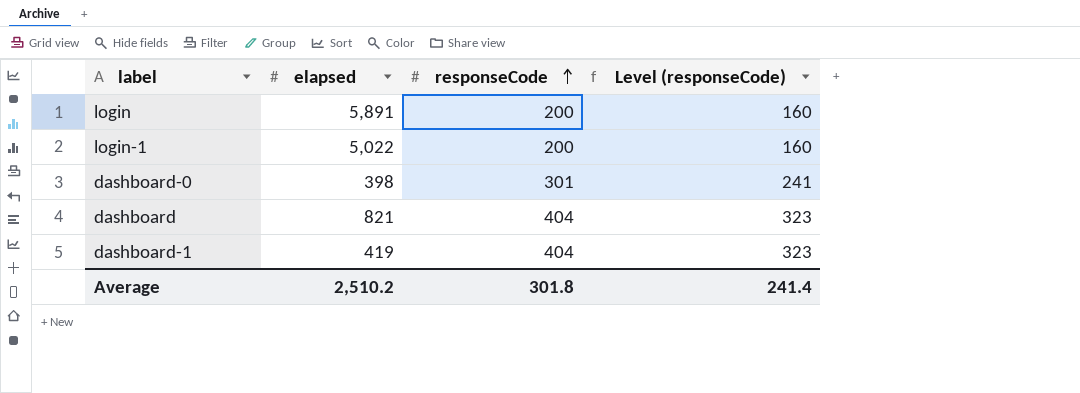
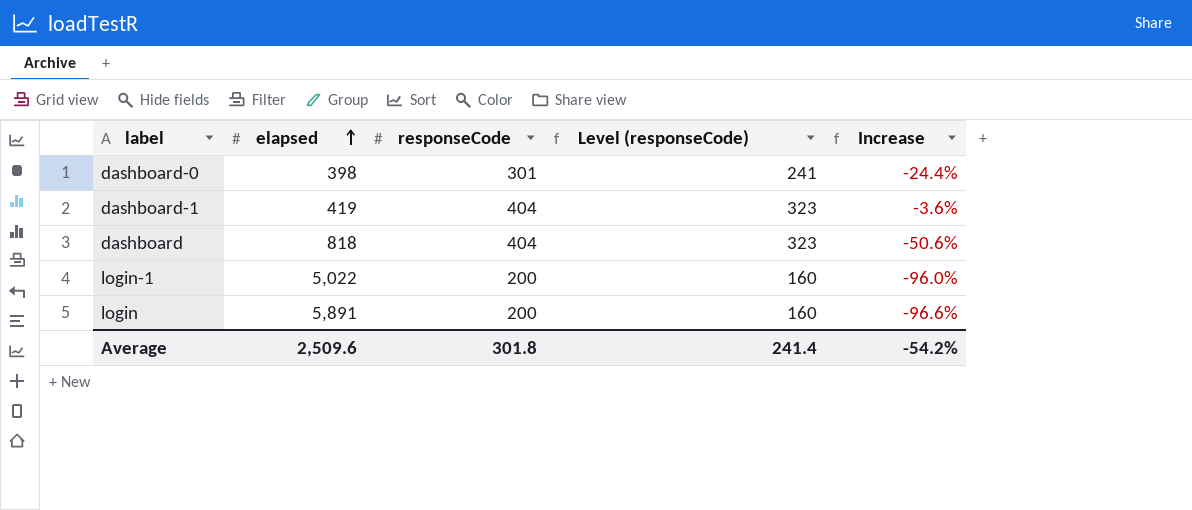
row order: responseCode ascending -> elapsed ascending
column Increase | formula: none -> ([responseCode] - [elapsed]) / [elapsed]
dashboard | elapsed: 821 -> 818
Average | elapsed: 2,510.2 -> 2,509.6

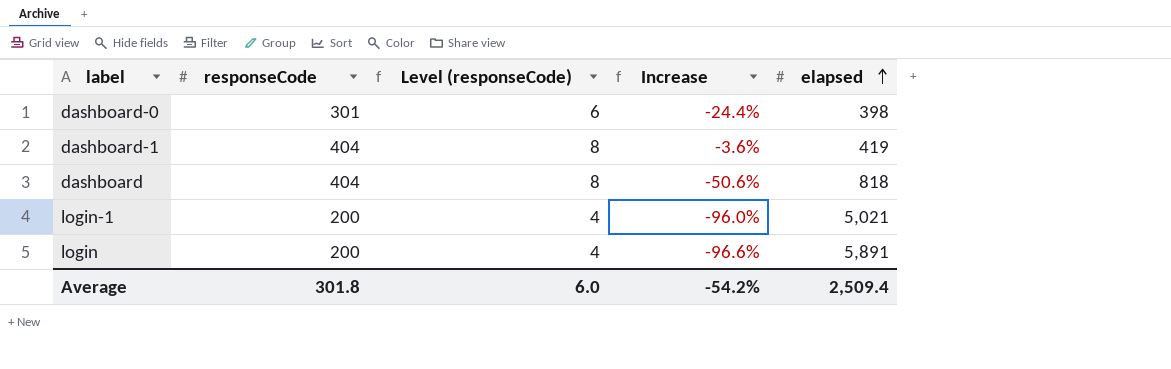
column Level (responseCode) | formula: [responseCode] * 0.8 -> [responseCode] * 0.02
column elapsed | position: 2 -> 5
login-1 | elapsed: 5,022 -> 5,021
Average | Level (responseCode): 241.4 -> 6.0
Average | elapsed: 2,509.6 -> 2,509.4

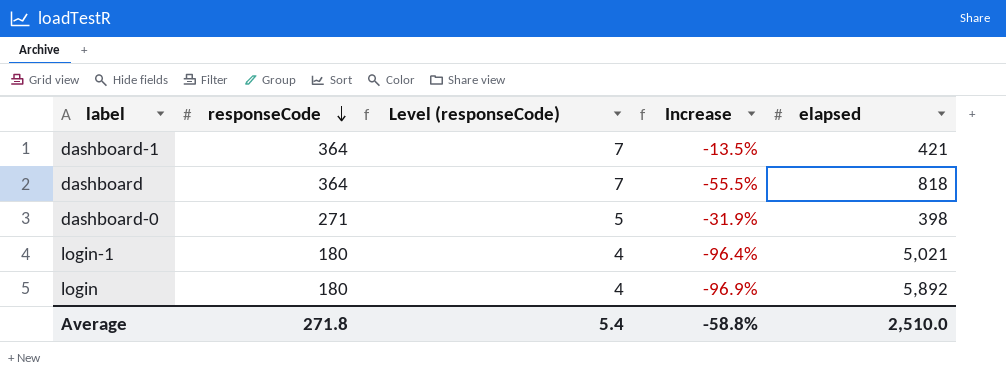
row order: elapsed ascending -> responseCode descending
dashboard-1 | responseCode: 404 -> 364
dashboard-1 | Level (responseCode): 8 -> 7
dashboard-1 | Increase: -3.6% -> -13.5%
dashboard-1 | elapsed: 419 -> 421
dashboard | responseCode: 404 -> 364
dashboard | Level (responseCode): 8 -> 7
dashboard | Increase: -50.6% -> -55.5%
dashboard-0 | responseCode: 301 -> 271
dashboard-0 | Level (responseCode): 6 -> 5
dashboard-0 | Increase: -24.4% -> -31.9%
login-1 | responseCode: 200 -> 180
login-1 | Increase: -96.0% -> -96.4%
login | responseCode: 200 -> 180
login | Increase: -96.6% -> -96.9%
login | elapsed: 5,891 -> 5,892
Average | responseCode: 301.8 -> 271.8
Average | Level (responseCode): 6.0 -> 5.4
Average | Increase: -54.2% -> -58.8%
Average | elapsed: 2,509.4 -> 2,510.0

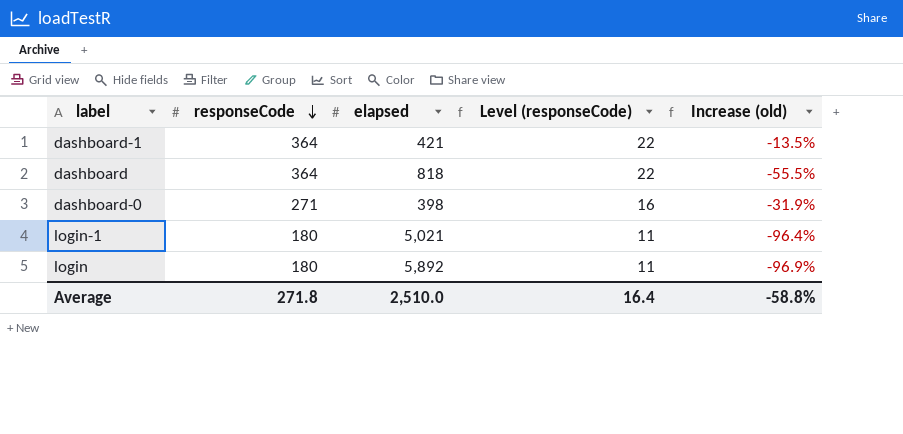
column elapsed | position: 5 -> 3
column Level (responseCode) | formula: [responseCode] * 0.02 -> [responseCode] * 0.06
column name: Increase -> Increase (old)
Average | Level (responseCode): 5.4 -> 16.4

